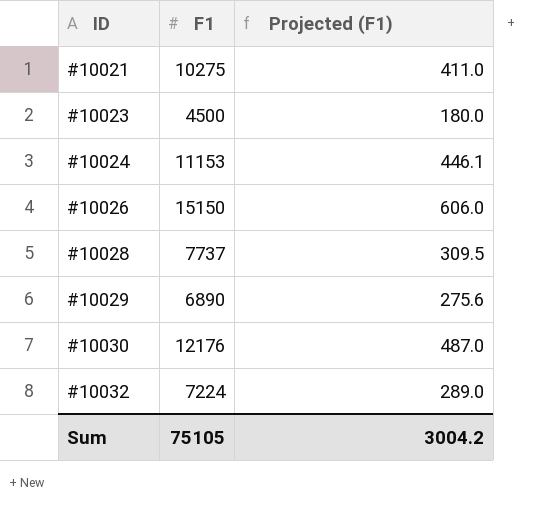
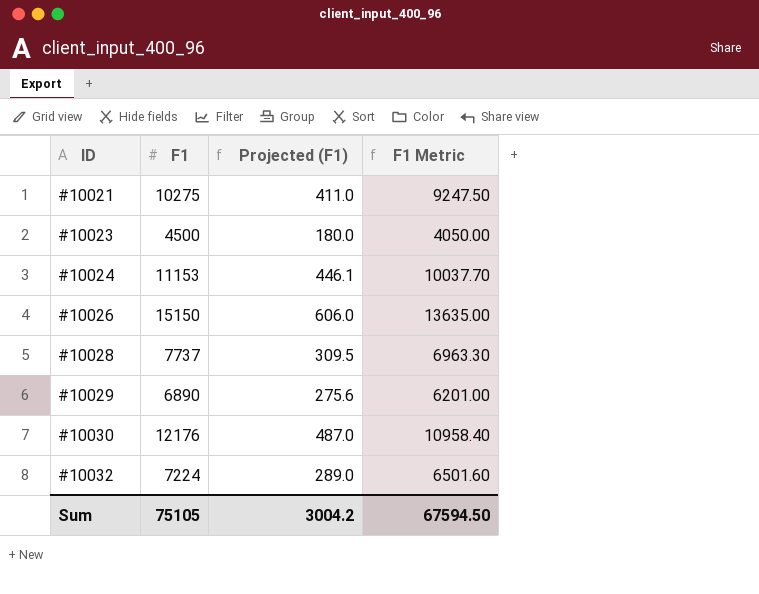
column F1 Metric | formula: none -> [F1] * 0.9

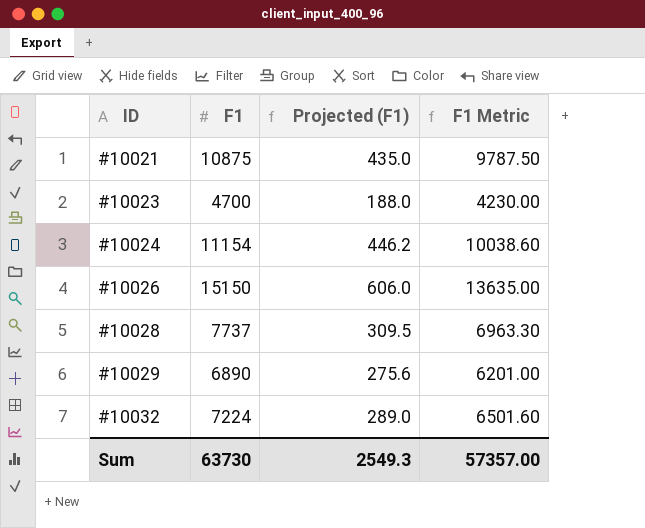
row #10030: 12176 | 487.0 | 10958.40 -> none
#10021 | F1: 10275 -> 10875
#10021 | Projected (F1): 411.0 -> 435.0
#10021 | F1 Metric: 9247.50 -> 9787.50
#10023 | F1: 4500 -> 4700
#10023 | Projected (F1): 180.0 -> 188.0
#10023 | F1 Metric: 4050.00 -> 4230.00
#10024 | F1: 11153 -> 11154
#10024 | Projected (F1): 446.1 -> 446.2
#10024 | F1 Metric: 10037.70 -> 10038.60
Sum | F1: 75105 -> 63730
Sum | Projected (F1): 3004.2 -> 2549.3
Sum | F1 Metric: 67594.50 -> 57357.00

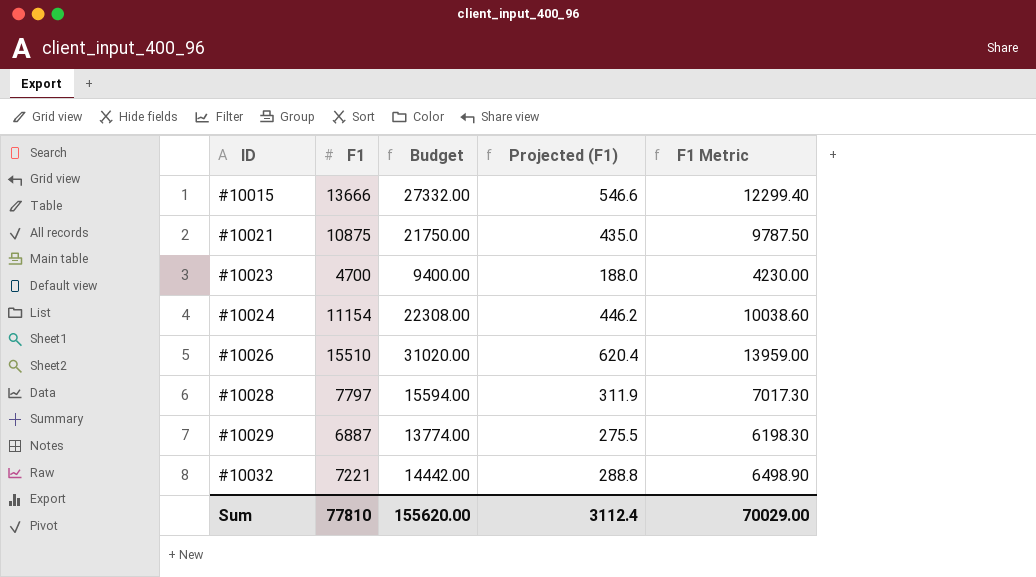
column Budget | formula: none -> [F1] * 2
row #10015: none -> 13666 | 27332.00 | 546.6 | 12299.40
#10026 | F1: 15150 -> 15510
#10026 | Projected (F1): 606.0 -> 620.4
#10026 | F1 Metric: 13635.00 -> 13959.00
#10028 | F1: 7737 -> 7797
#10028 | Projected (F1): 309.5 -> 311.9
#10028 | F1 Metric: 6963.30 -> 7017.30
#10029 | F1: 6890 -> 6887
#10029 | Projected (F1): 275.6 -> 275.5
#10029 | F1 Metric: 6201.00 -> 6198.30
#10032 | F1: 7224 -> 7221
#10032 | Projected (F1): 289.0 -> 288.8
#10032 | F1 Metric: 6501.60 -> 6498.90
Sum | F1: 63730 -> 77810
Sum | Projected (F1): 2549.3 -> 3112.4
Sum | F1 Metric: 57357.00 -> 70029.00

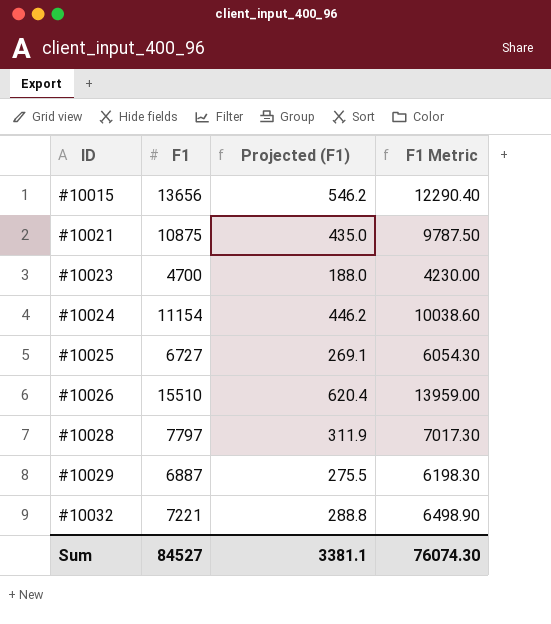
column Budget | formula: [F1] * 2 -> none
#10015 | F1: 13666 -> 13656
#10015 | Projected (F1): 546.6 -> 546.2
#10015 | F1 Metric: 12299.40 -> 12290.40
row #10025: none -> 6727 | 269.1 | 6054.30
Sum | F1: 77810 -> 84527
Sum | Projected (F1): 3112.4 -> 3381.1
Sum | F1 Metric: 70029.00 -> 76074.30

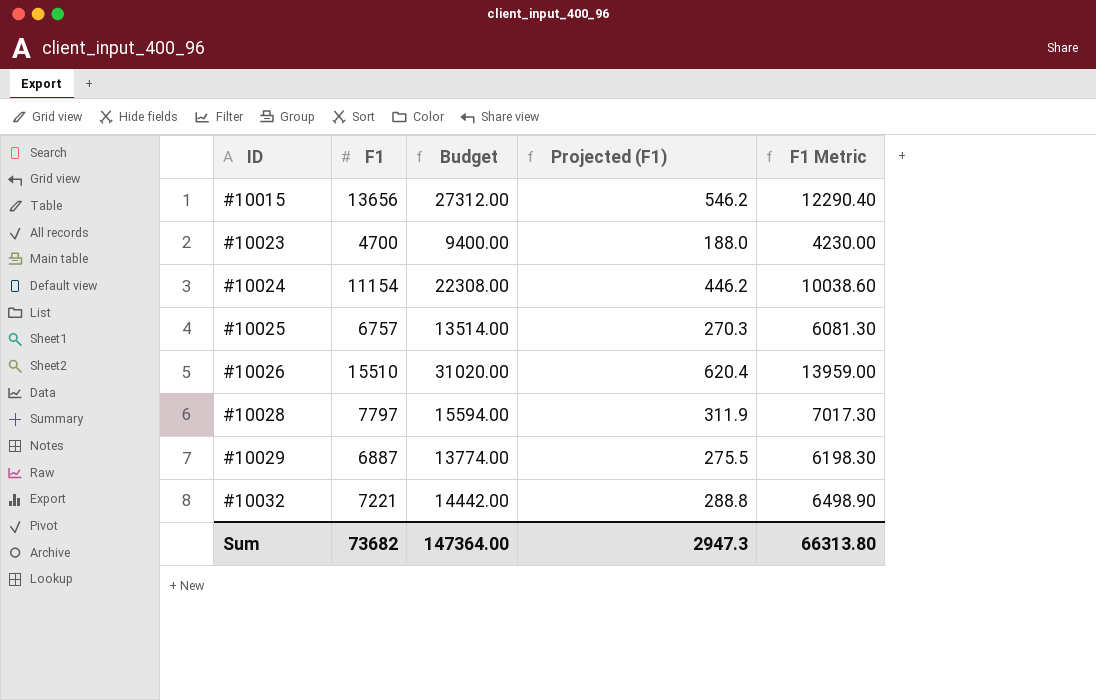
column Budget | formula: none -> [F1] * 2
row #10021: 10875 | 435.0 | 9787.50 -> none
#10025 | F1: 6727 -> 6757
#10025 | Projected (F1): 269.1 -> 270.3
#10025 | F1 Metric: 6054.30 -> 6081.30
Sum | F1: 84527 -> 73682
Sum | Projected (F1): 3381.1 -> 2947.3
Sum | F1 Metric: 76074.30 -> 66313.80

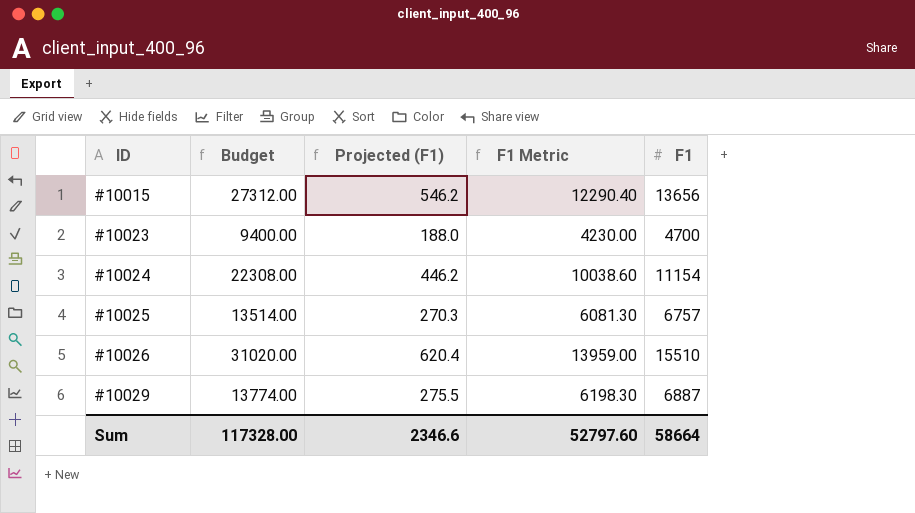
column F1 | position: 2 -> 5
row #10028: 7797 | 15594.00 | 311.9 | 7017.30 -> none
row #10032: 7221 | 14442.00 | 288.8 | 6498.90 -> none
Sum | Budget: 147364.00 -> 117328.00
Sum | Projected (F1): 2947.3 -> 2346.6
Sum | F1 Metric: 66313.80 -> 52797.60
Sum | F1: 73682 -> 58664

